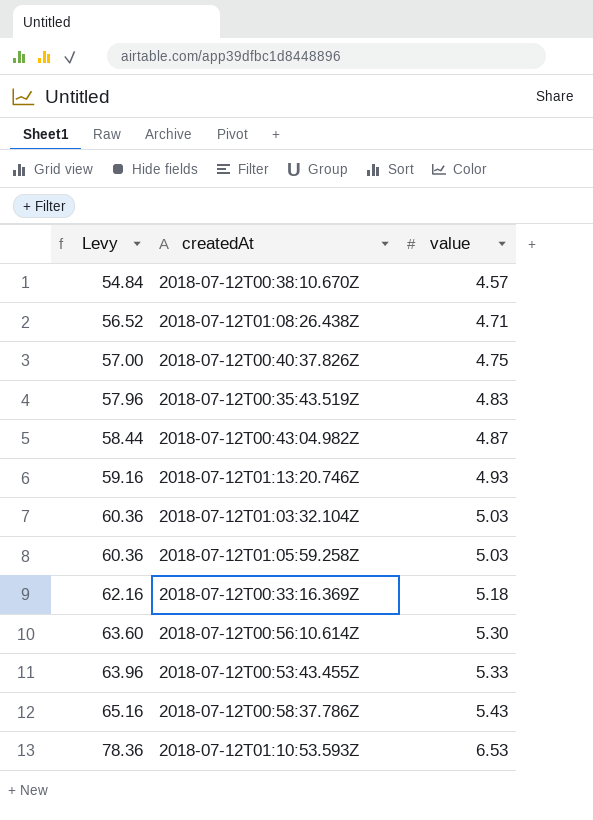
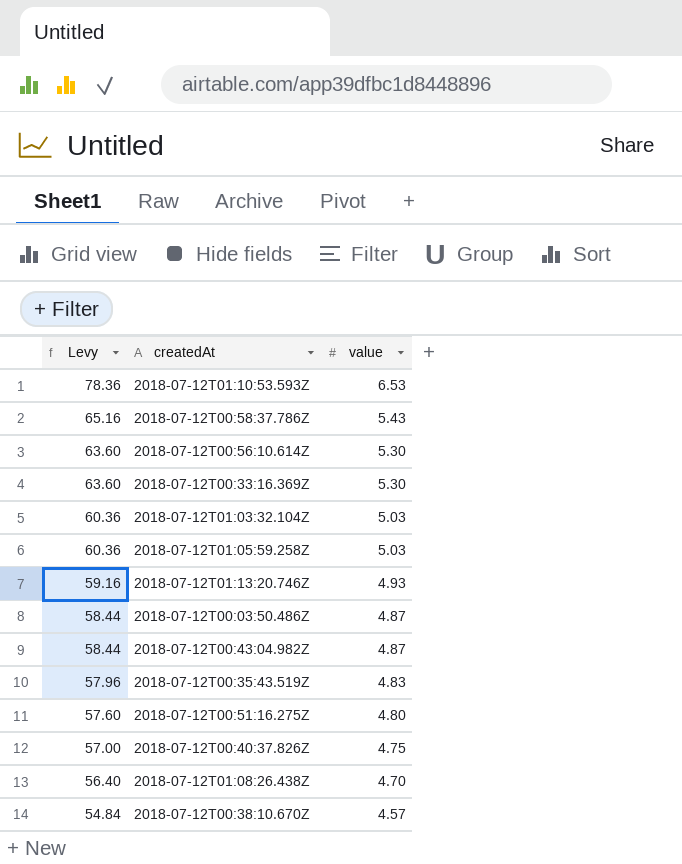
row order: Levy ascending -> Levy descending
row 2018-07-12T00:53:43.455Z: 63.96 | 5.33 -> none
2018-07-12T00:33:16.369Z | Levy: 62.16 -> 63.60
2018-07-12T00:33:16.369Z | value: 5.18 -> 5.30
row 2018-07-12T00:03:50.486Z: none -> 58.44 | 4.87
row 2018-07-12T00:51:16.275Z: none -> 57.60 | 4.80
2018-07-12T01:08:26.438Z | Levy: 56.52 -> 56.40
2018-07-12T01:08:26.438Z | value: 4.71 -> 4.70

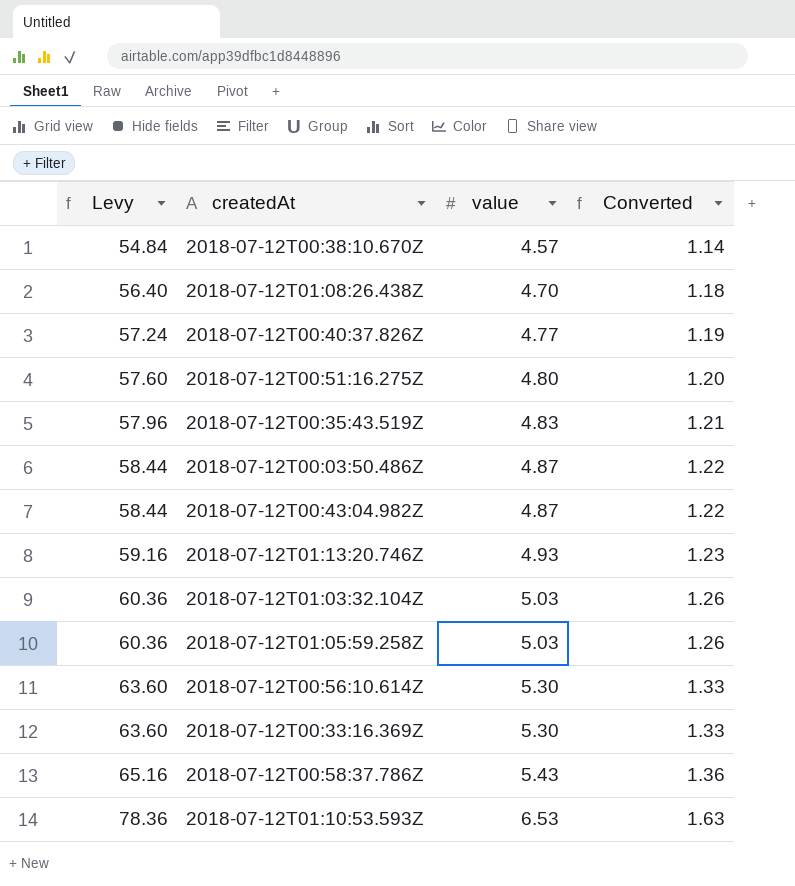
row order: Levy descending -> Levy ascending
column Converted | formula: none -> [value] * 0.25
2018-07-12T00:40:37.826Z | Levy: 57.00 -> 57.24
2018-07-12T00:40:37.826Z | value: 4.75 -> 4.77

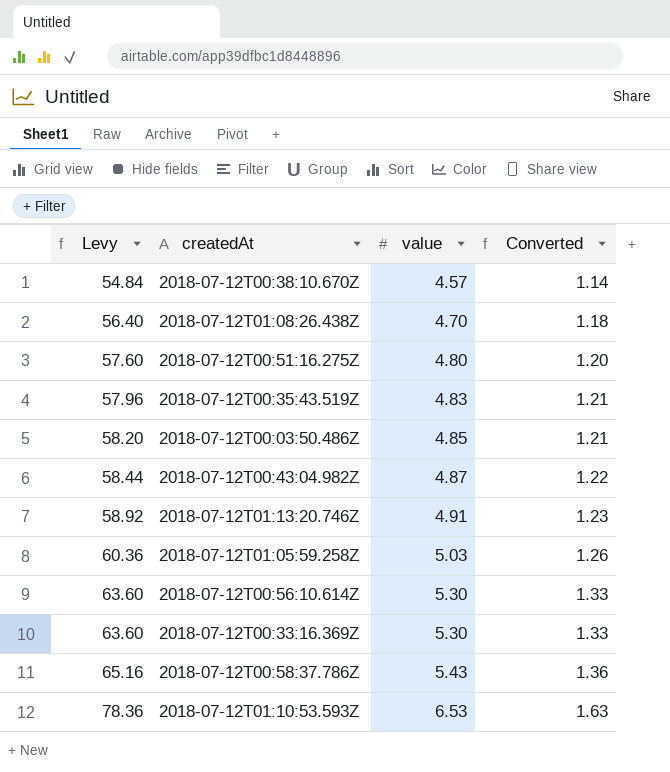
row 2018-07-12T00:40:37.826Z: 57.24 | 4.77 | 1.19 -> none
row 2018-07-12T01:03:32.104Z: 60.36 | 5.03 | 1.26 -> none
2018-07-12T00:03:50.486Z | Levy: 58.44 -> 58.20
2018-07-12T00:03:50.486Z | value: 4.87 -> 4.85
2018-07-12T00:03:50.486Z | Converted: 1.22 -> 1.21
2018-07-12T01:13:20.746Z | Levy: 59.16 -> 58.92
2018-07-12T01:13:20.746Z | value: 4.93 -> 4.91

